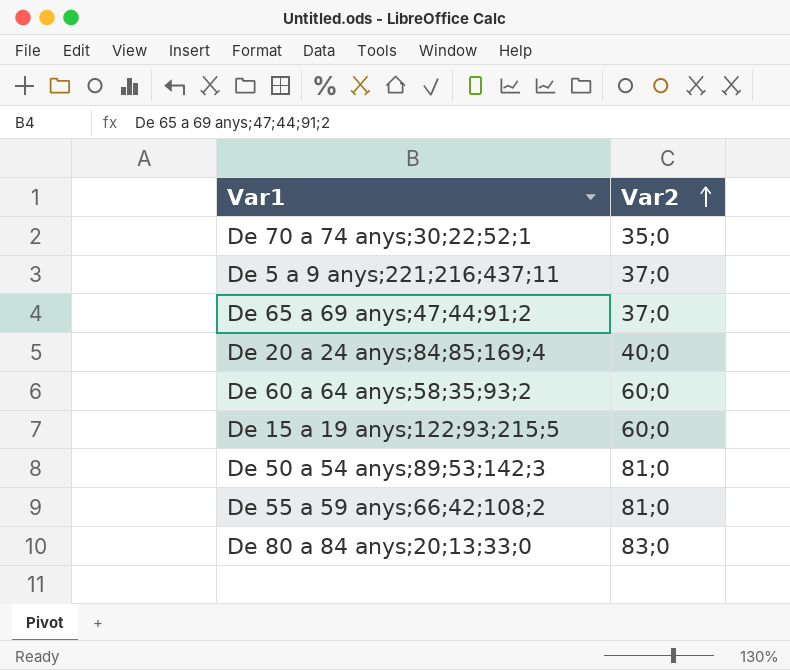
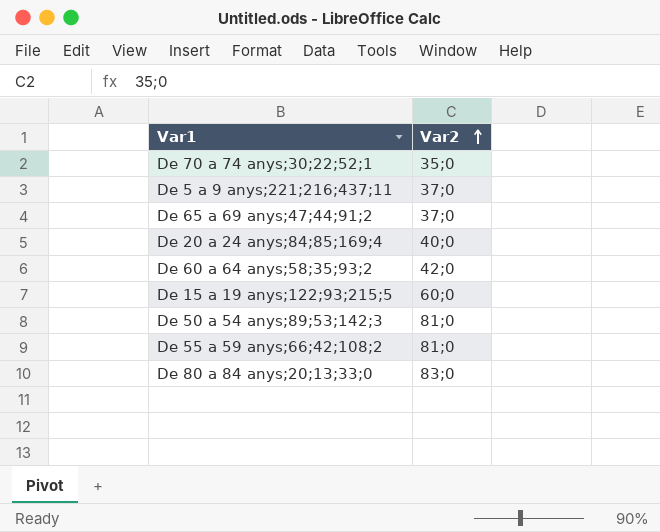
De 60 a 64 anys;58;35;93;2 | Var2: 60;0 -> 42;0

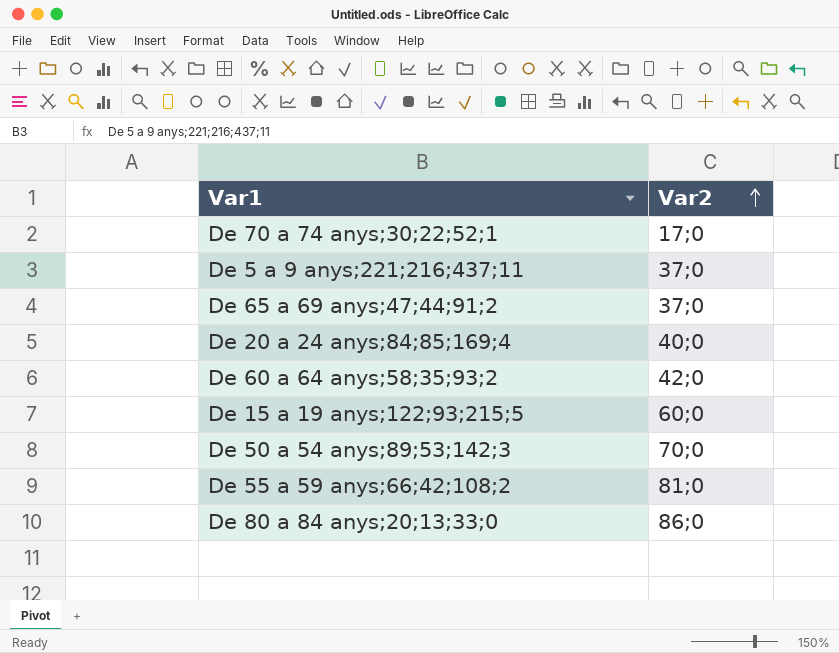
De 70 a 74 anys;30;22;52;1 | Var2: 35;0 -> 17;0
De 50 a 54 anys;89;53;142;3 | Var2: 81;0 -> 70;0
De 80 a 84 anys;20;13;33;0 | Var2: 83;0 -> 86;0

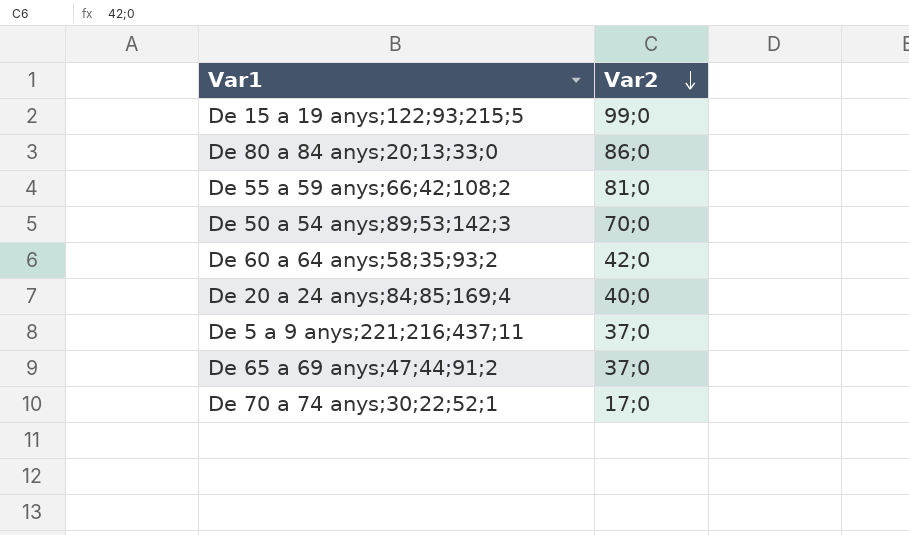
row order: Var2 ascending -> Var2 descending
De 15 a 19 anys;122;93;215;5 | Var2: 60;0 -> 99;0

